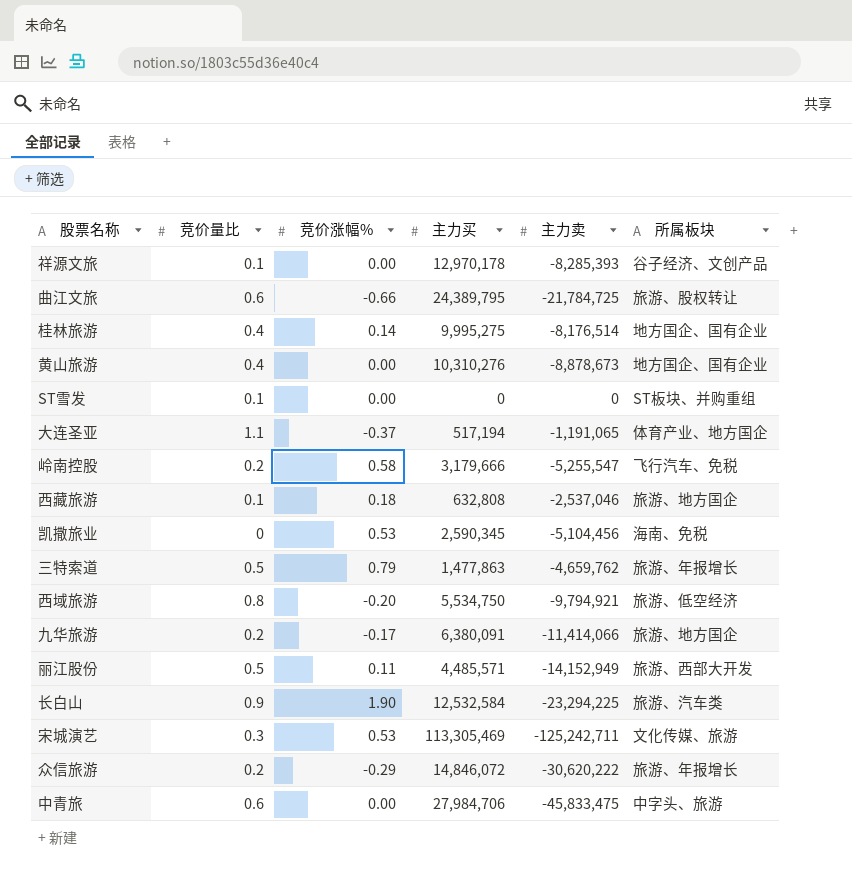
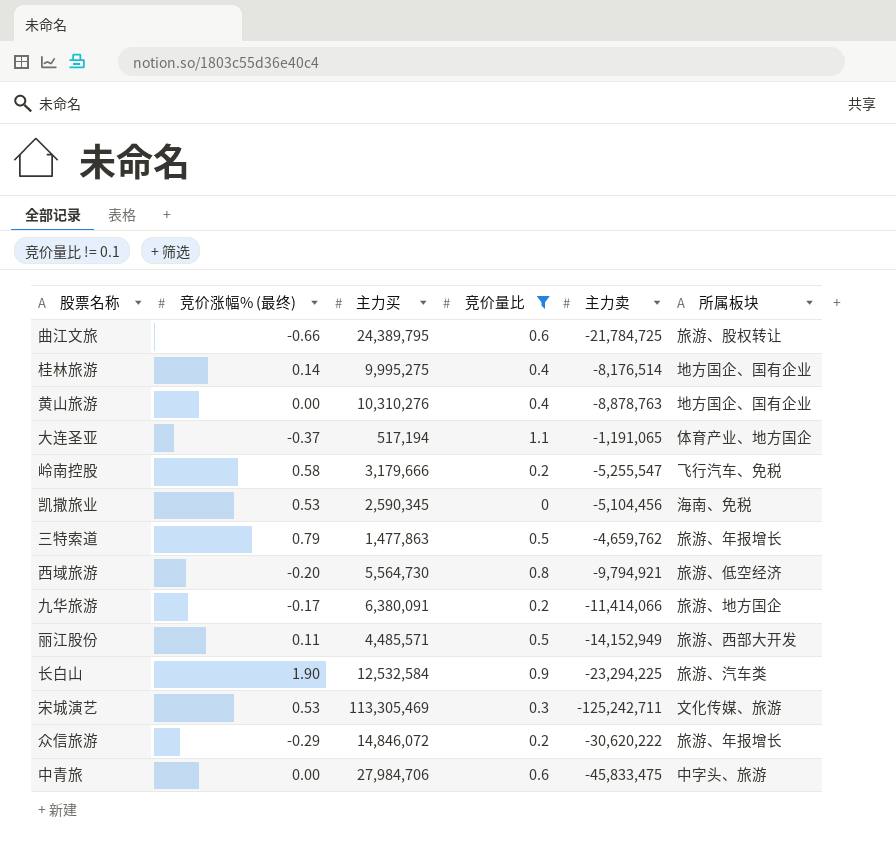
filter: none -> 竞价量比 != 0.1
column name: 竞价涨幅% -> 竞价涨幅% (最终)
column 竞价量比 | position: 2 -> 4
黄山旅游 | 主力卖: -8,878,673 -> -8,878,763
西域旅游 | 主力买: 5,534,750 -> 5,564,730

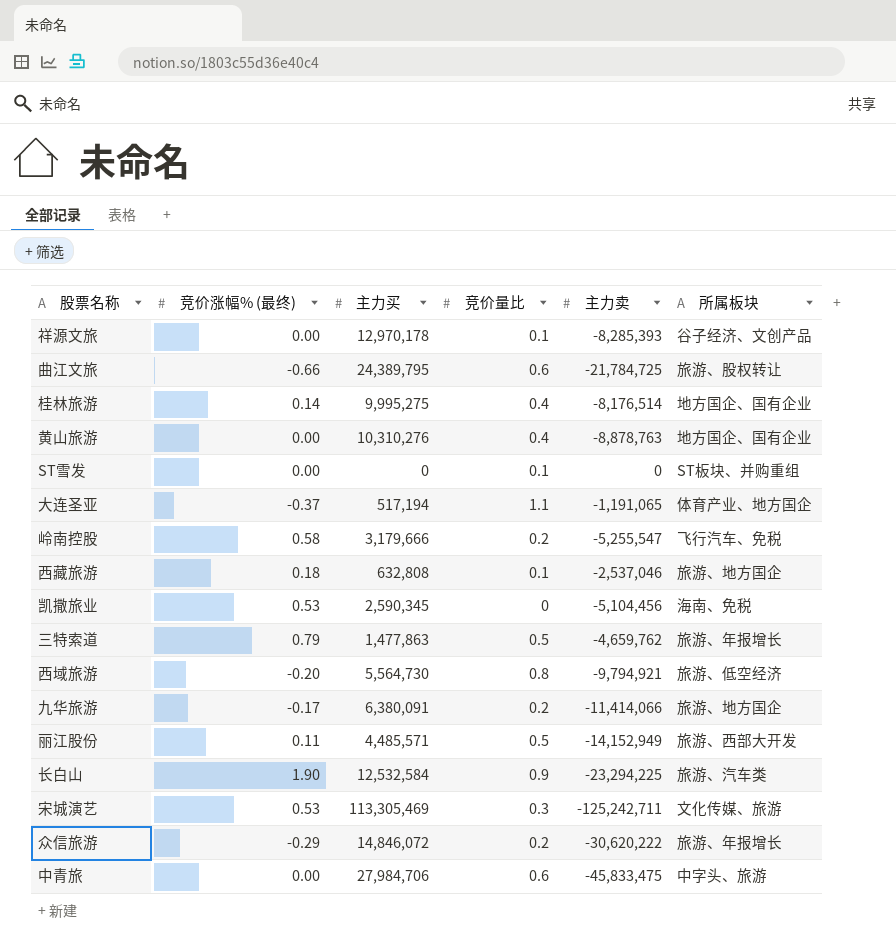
filter: 竞价量比 != 0.1 -> none

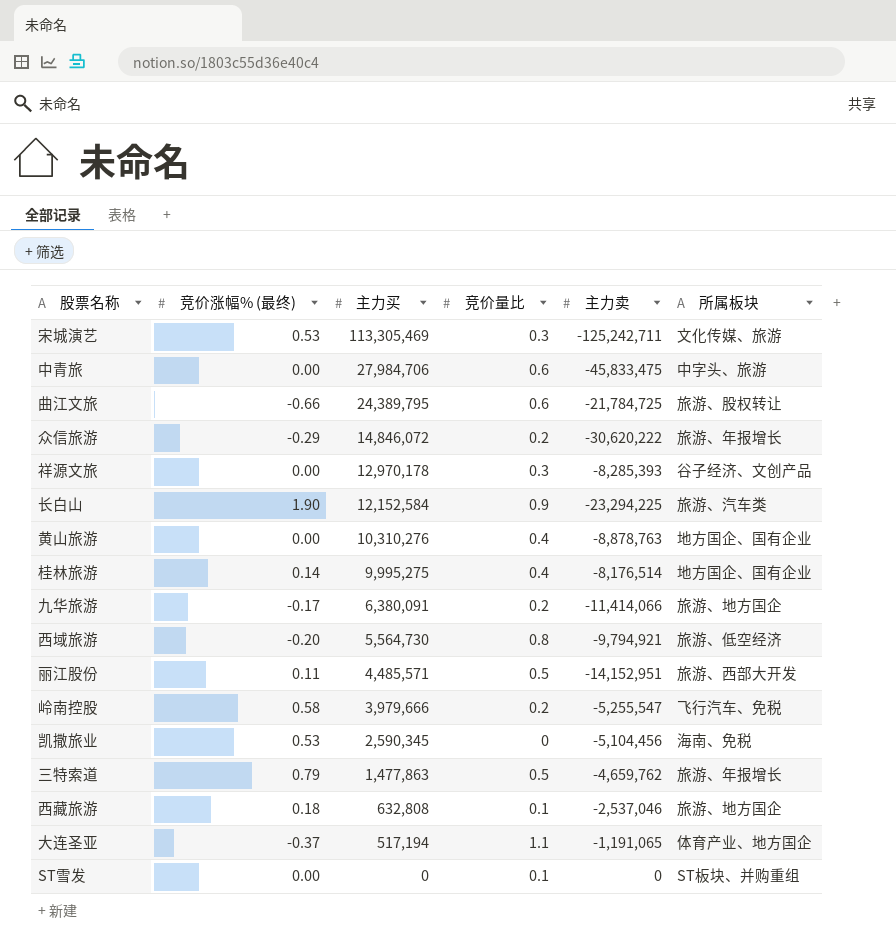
row order: none -> 主力买 descending
祥源文旅 | 竞价量比: 0.1 -> 0.3
长白山 | 主力买: 12,532,584 -> 12,152,584
丽江股份 | 主力卖: -14,152,949 -> -14,152,951
岭南控股 | 主力买: 3,179,666 -> 3,979,666

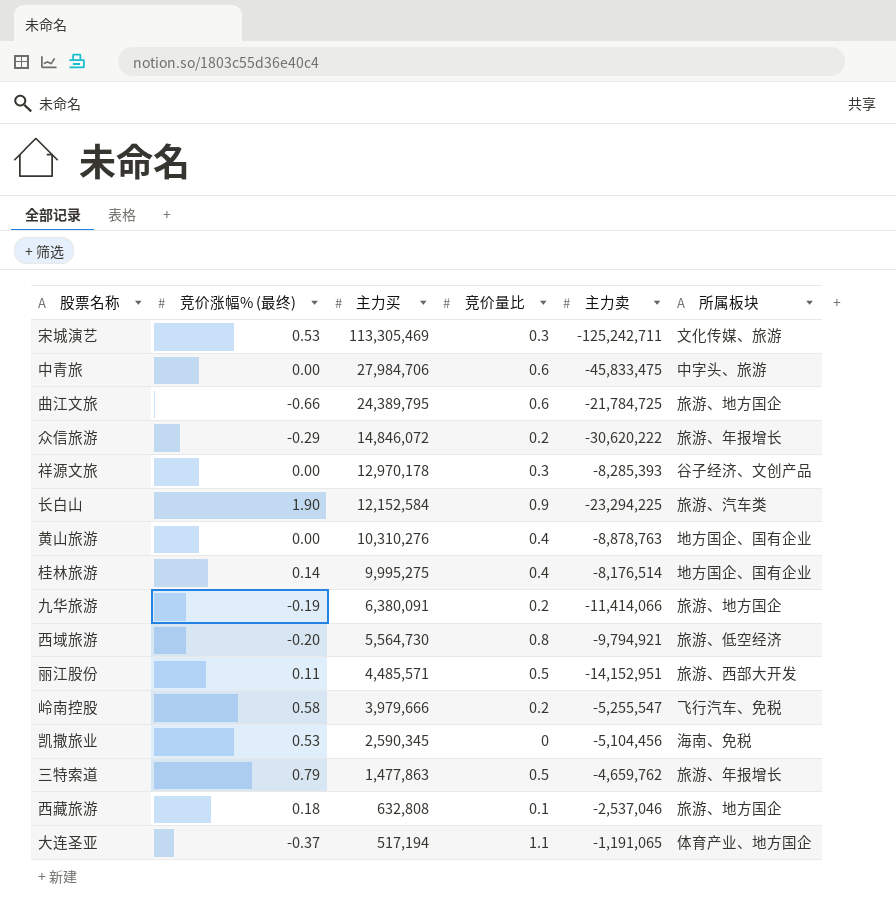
row ST雪发: 0.00 | 0 | 0.1 | 0 | ST板块、并购重组 -> none
曲江文旅 | 所属板块: 旅游、股权转让 -> 旅游、地方国企
九华旅游 | 竞价涨幅% (最终): -0.17 -> -0.19

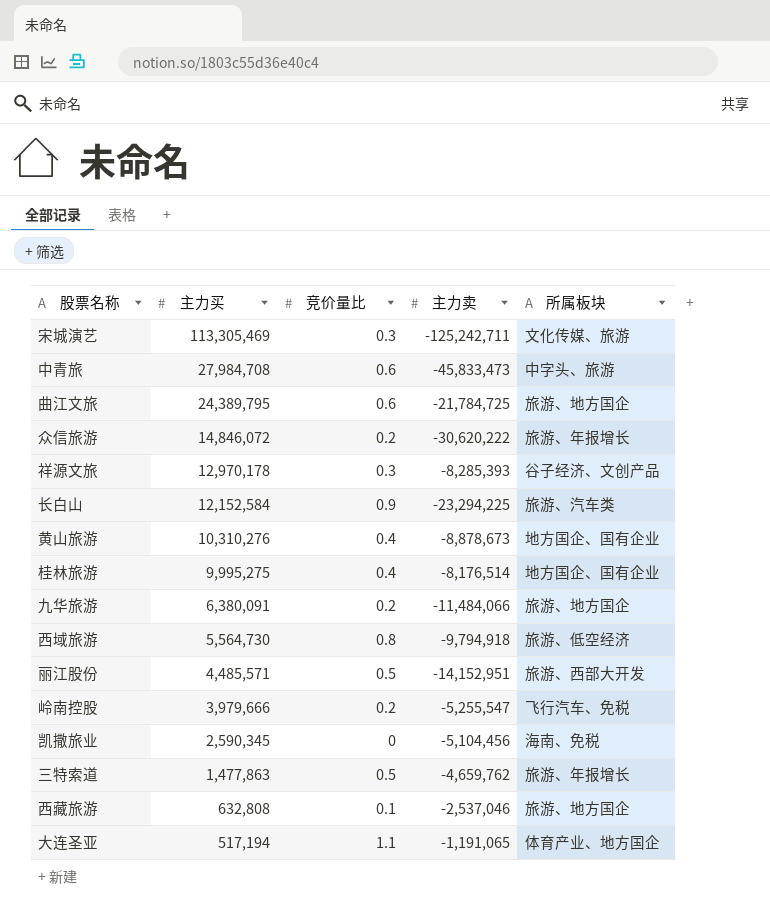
column 竞价涨幅% (最终) | position: 2 -> none
中青旅 | 主力买: 27,984,706 -> 27,984,708
中青旅 | 主力卖: -45,833,475 -> -45,833,473
黄山旅游 | 主力卖: -8,878,763 -> -8,878,673
九华旅游 | 主力卖: -11,414,066 -> -11,484,066
西域旅游 | 主力卖: -9,794,921 -> -9,794,918

